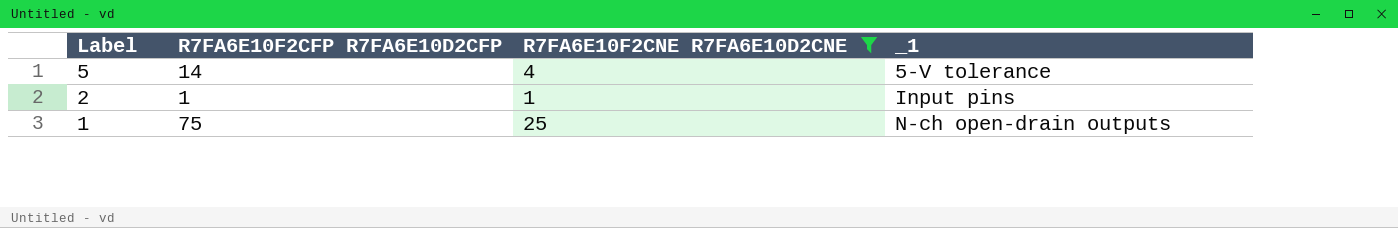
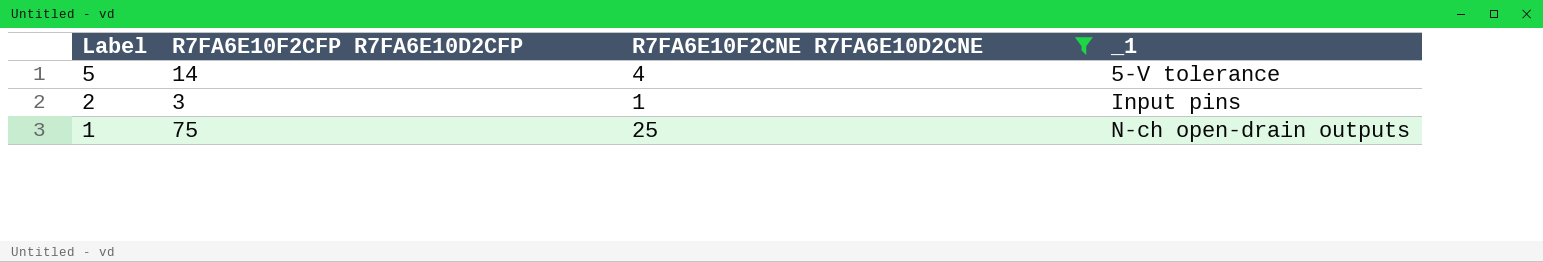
2 | R7FA6E10F2CFP R7FA6E10D2CFP: 1 -> 3

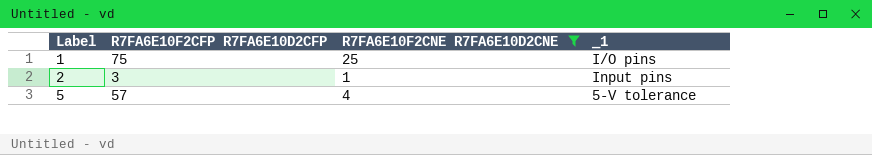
row order: Label descending -> Label ascending
1 | _1: N-ch open-drain outputs -> I/O pins
5 | R7FA6E10F2CFP R7FA6E10D2CFP: 14 -> 57

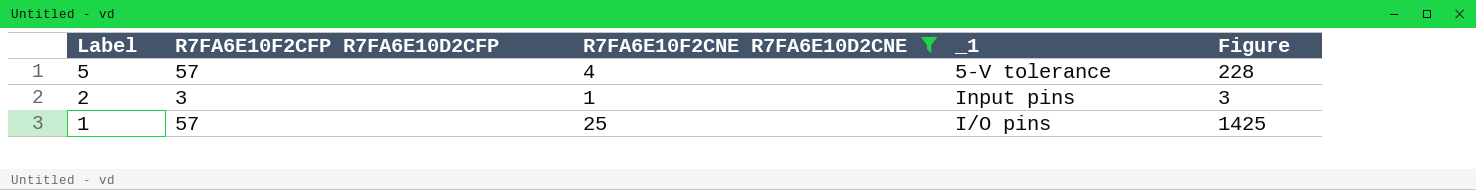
row order: Label ascending -> Label descending
column Figure | formula: none -> [R7FA6E10F2CFP R7FA6E10D2CFP] * [R7FA6E10F2CNE R7FA6E10D2CNE]
1 | R7FA6E10F2CFP R7FA6E10D2CFP: 75 -> 57

